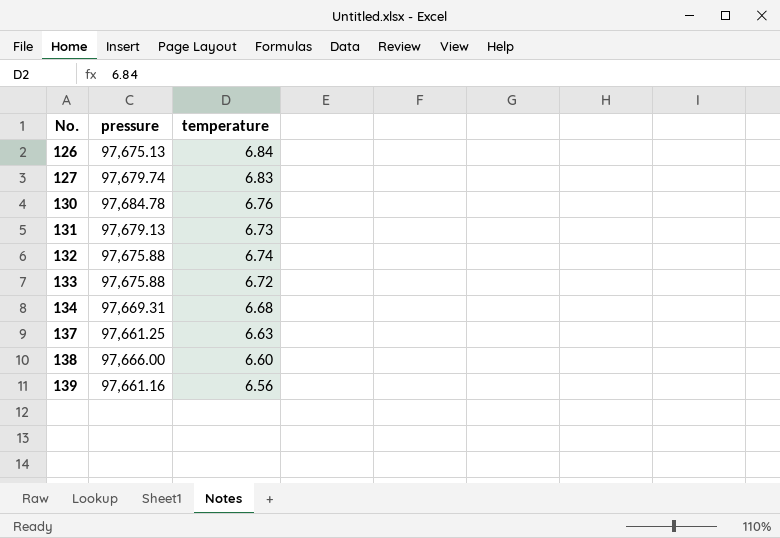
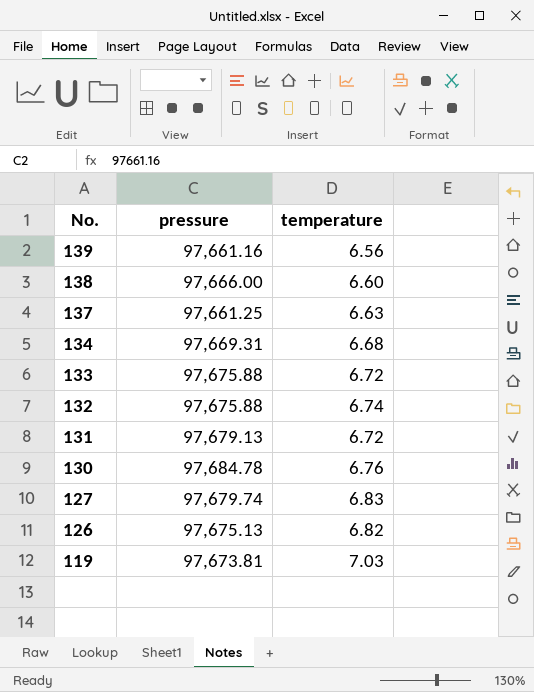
row order: No. ascending -> No. descending
131 | temperature: 6.73 -> 6.72
126 | temperature: 6.84 -> 6.82
row 119: none -> 97,673.81 | 7.03

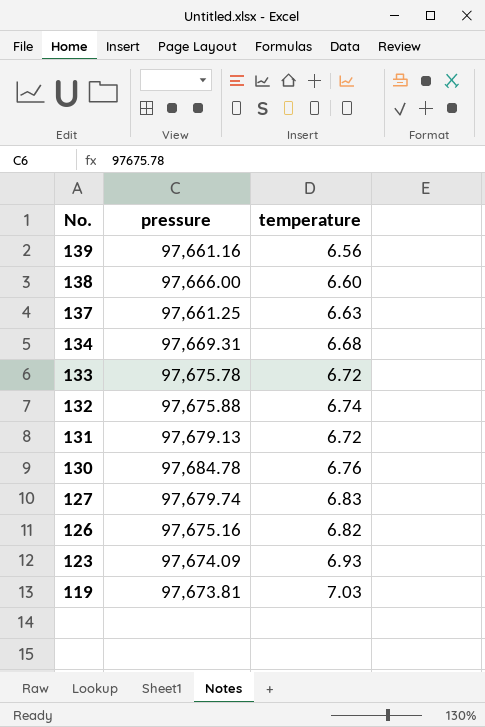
133 | pressure: 97,675.88 -> 97,675.78
126 | pressure: 97,675.13 -> 97,675.16
row 123: none -> 97,674.09 | 6.93

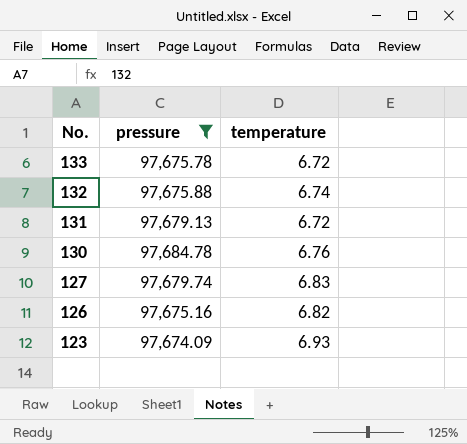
filter: none -> pressure >= 97,674.09

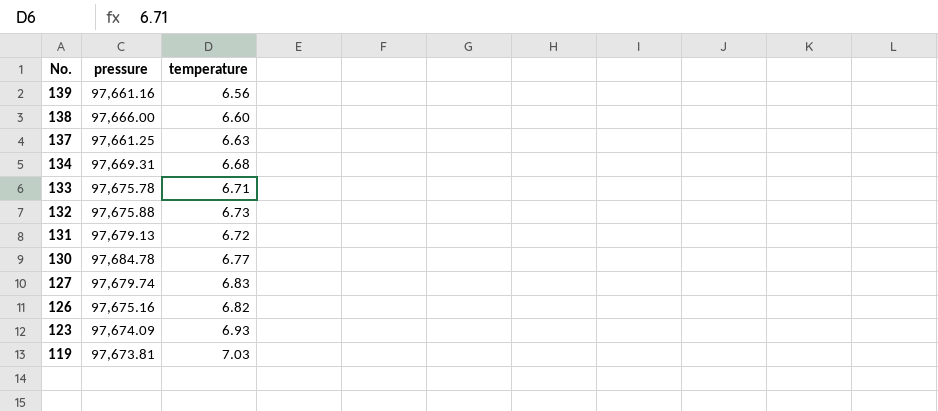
filter: pressure >= 97,674.09 -> none
133 | temperature: 6.72 -> 6.71
132 | temperature: 6.74 -> 6.73
130 | temperature: 6.76 -> 6.77

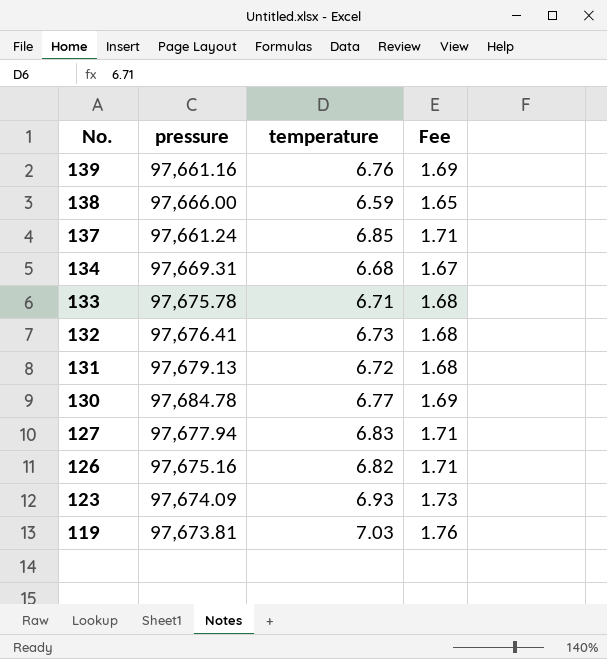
column Fee | formula: none -> [temperature] * 0.25
139 | temperature: 6.56 -> 6.76
138 | temperature: 6.60 -> 6.59
137 | pressure: 97,661.25 -> 97,661.24
137 | temperature: 6.63 -> 6.85
132 | pressure: 97,675.88 -> 97,676.41
127 | pressure: 97,679.74 -> 97,677.94

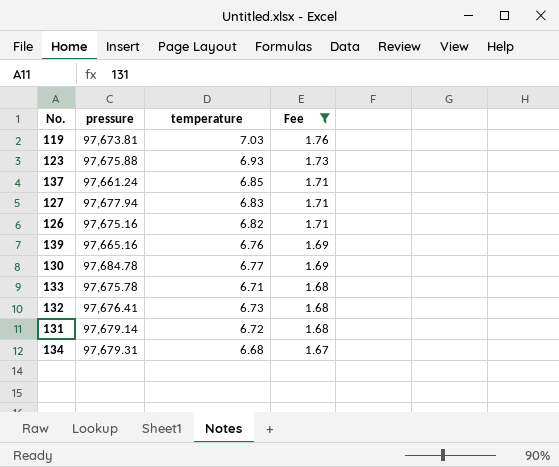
filter: none -> Fee != 1.65
row order: No. descending -> Fee descending
123 | pressure: 97,674.09 -> 97,675.88
139 | pressure: 97,661.16 -> 97,665.16
131 | pressure: 97,679.13 -> 97,679.14
134 | pressure: 97,669.31 -> 97,679.31

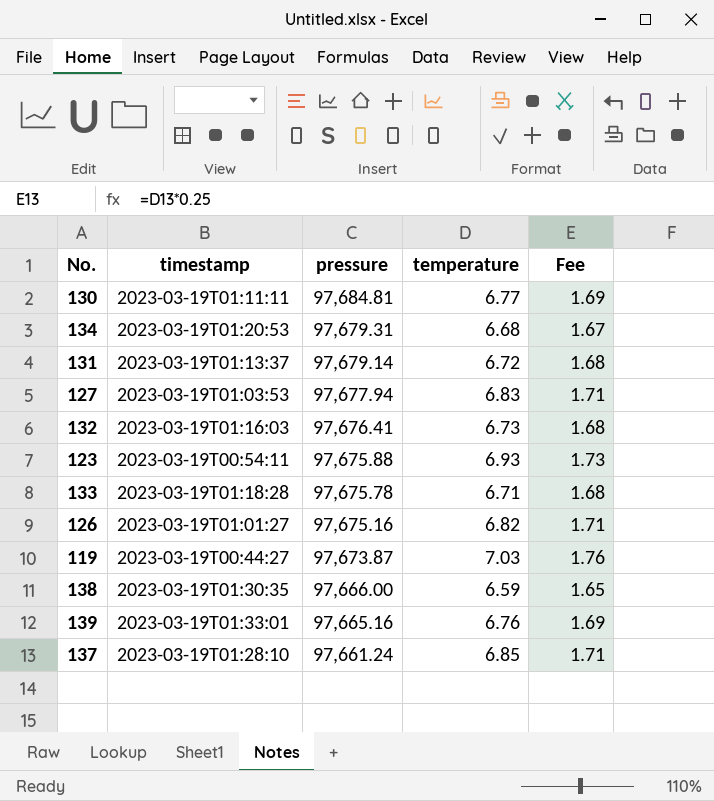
filter: Fee != 1.65 -> none
row order: Fee descending -> pressure descending
column timestamp | position: none -> 2
130 | pressure: 97,684.78 -> 97,684.81
119 | pressure: 97,673.81 -> 97,673.87

